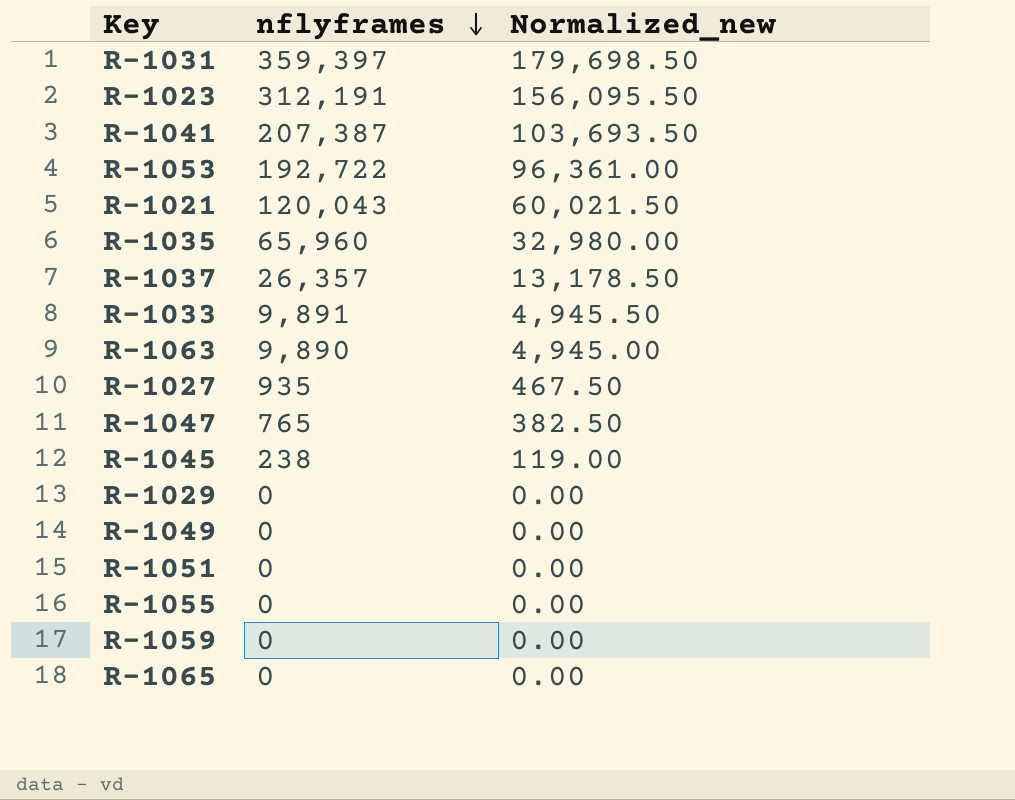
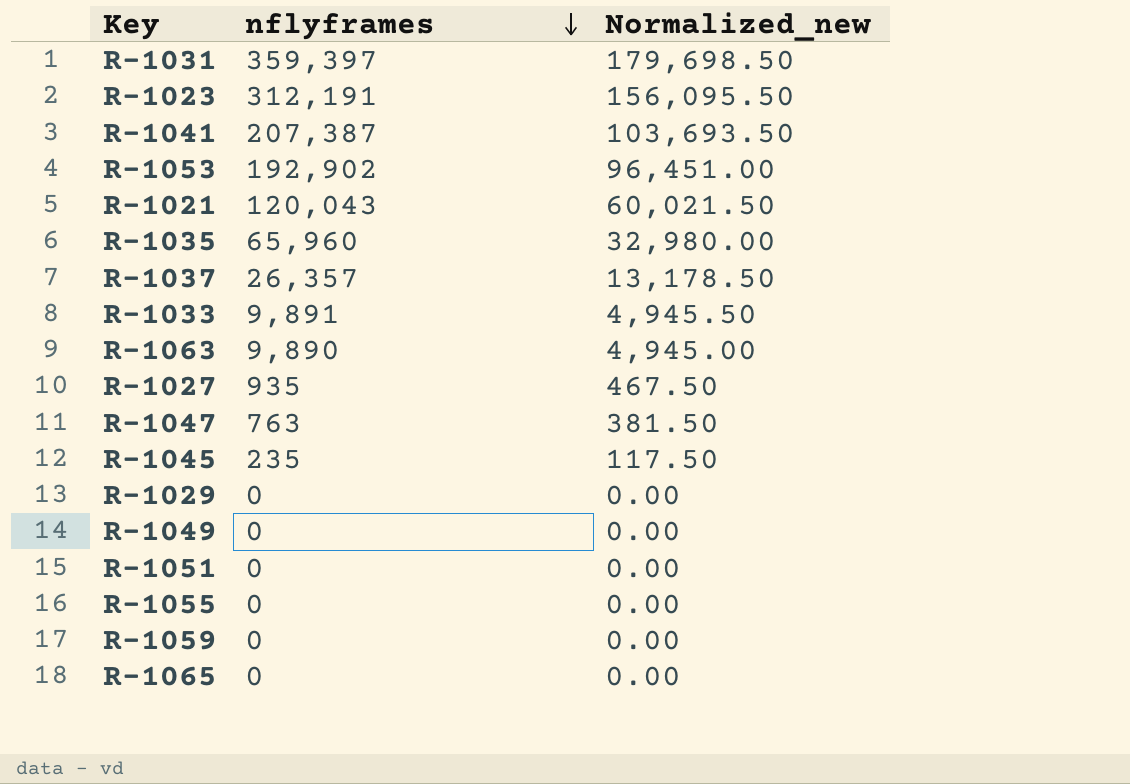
R-1053 | nflyframes: 192,722 -> 192,902
R-1053 | Normalized_new: 96,361.00 -> 96,451.00
R-1047 | nflyframes: 765 -> 763
R-1047 | Normalized_new: 382.50 -> 381.50
R-1045 | nflyframes: 238 -> 235
R-1045 | Normalized_new: 119.00 -> 117.50

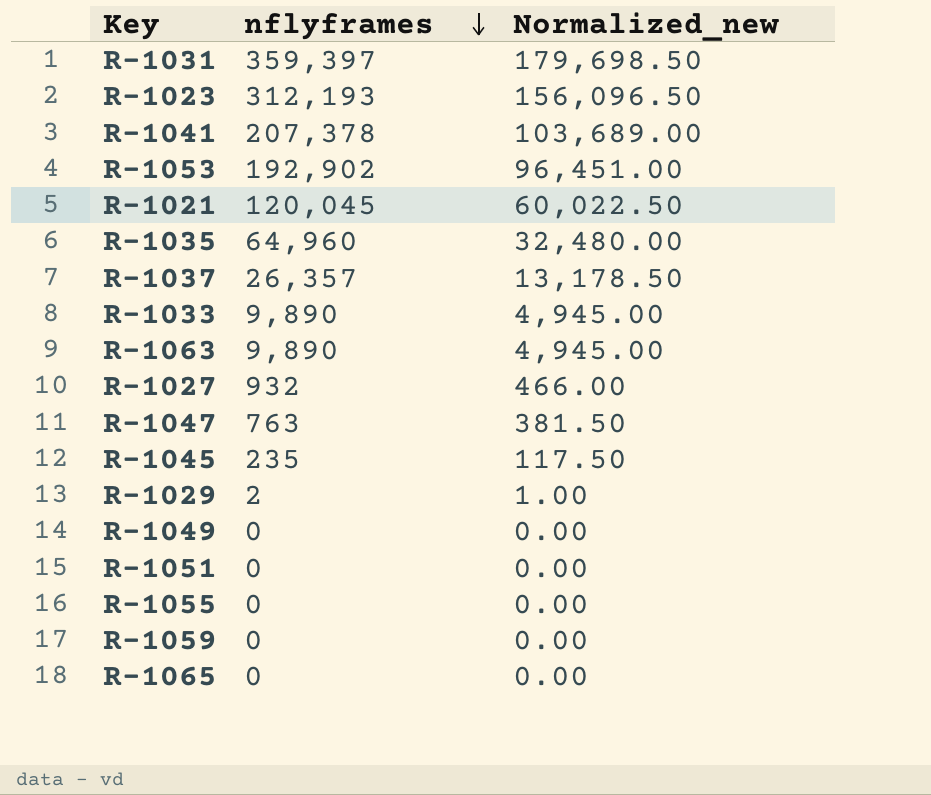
R-1023 | nflyframes: 312,191 -> 312,193
R-1023 | Normalized_new: 156,095.50 -> 156,096.50
R-1041 | nflyframes: 207,387 -> 207,378
R-1041 | Normalized_new: 103,693.50 -> 103,689.00
R-1021 | nflyframes: 120,043 -> 120,045
R-1021 | Normalized_new: 60,021.50 -> 60,022.50
R-1035 | nflyframes: 65,960 -> 64,960
R-1035 | Normalized_new: 32,980.00 -> 32,480.00
R-1033 | nflyframes: 9,891 -> 9,890
R-1033 | Normalized_new: 4,945.50 -> 4,945.00
R-1027 | nflyframes: 935 -> 932
R-1027 | Normalized_new: 467.50 -> 466.00
R-1029 | nflyframes: 0 -> 2
R-1029 | Normalized_new: 0.00 -> 1.00

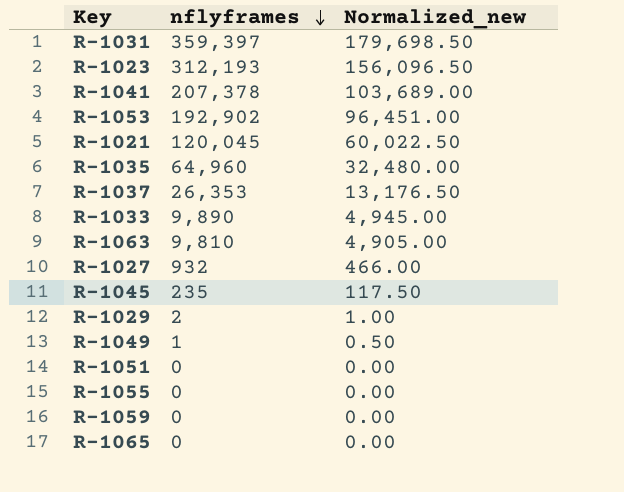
row R-1047: 763 | 381.50 -> none
R-1037 | nflyframes: 26,357 -> 26,353
R-1037 | Normalized_new: 13,178.50 -> 13,176.50
R-1063 | nflyframes: 9,890 -> 9,810
R-1063 | Normalized_new: 4,945.00 -> 4,905.00
R-1049 | nflyframes: 0 -> 1
R-1049 | Normalized_new: 0.00 -> 0.50

